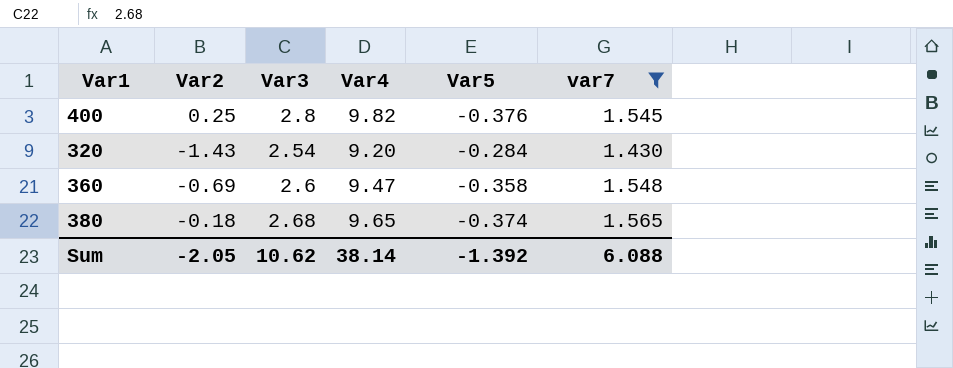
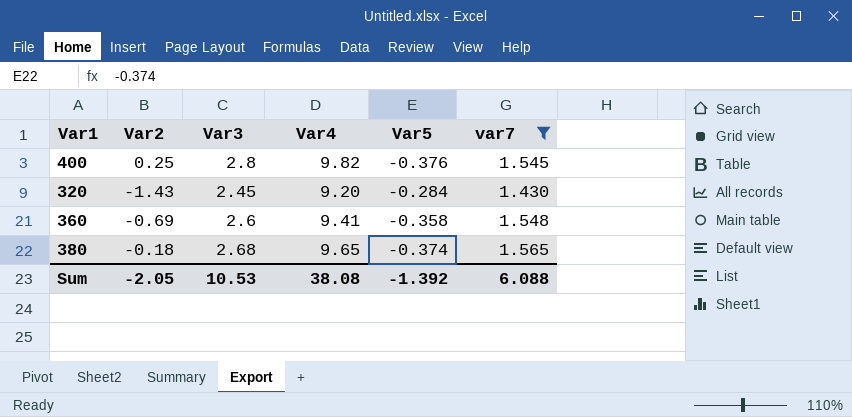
320 | Var3: 2.54 -> 2.45
360 | Var4: 9.47 -> 9.41
Sum | Var3: 10.62 -> 10.53
Sum | Var4: 38.14 -> 38.08

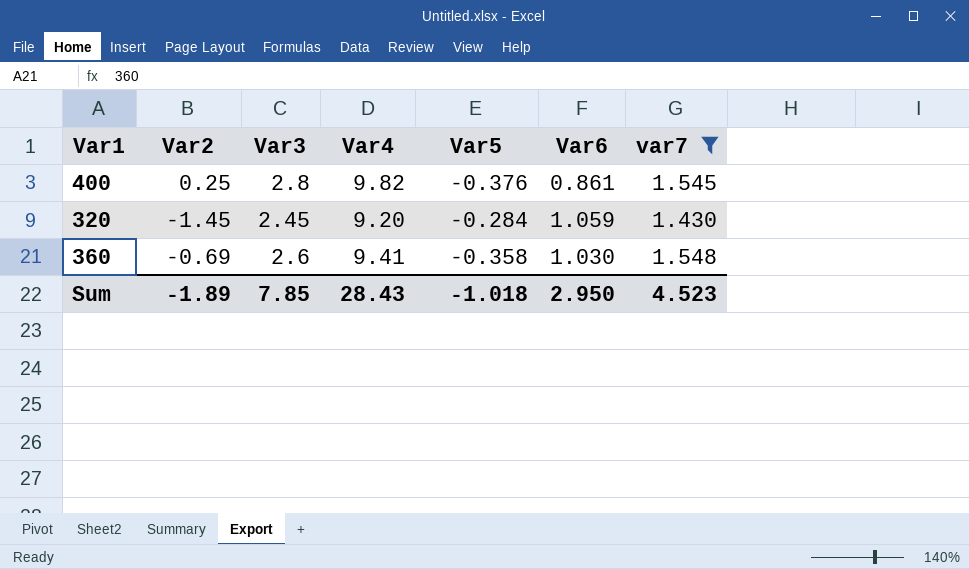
column Var6 | position: none -> 6
row 380: -0.18 | 2.68 | 9.65 | -0.374 | 1.565 -> none
320 | Var2: -1.43 -> -1.45
Sum | Var2: -2.05 -> -1.89
Sum | Var3: 10.53 -> 7.85
Sum | Var4: 38.08 -> 28.43
Sum | Var5: -1.392 -> -1.018
Sum | var7: 6.088 -> 4.523

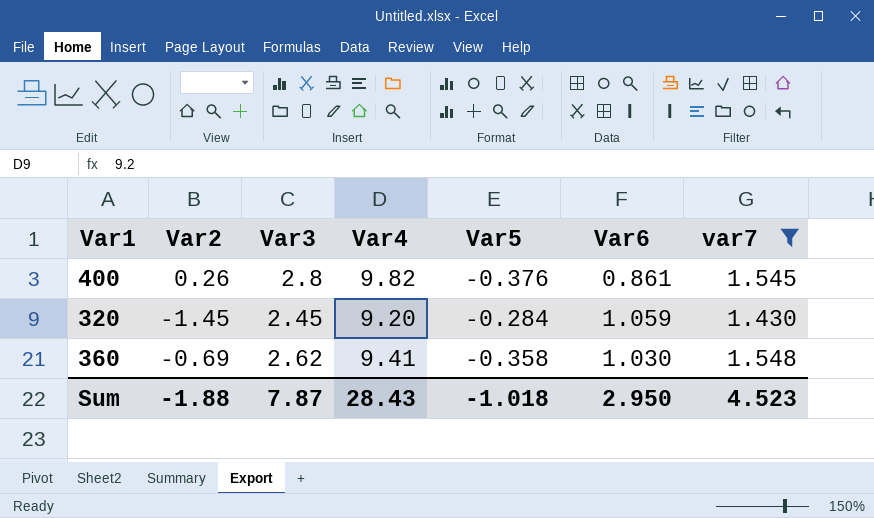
400 | Var2: 0.25 -> 0.26
360 | Var3: 2.6 -> 2.62
Sum | Var2: -1.89 -> -1.88
Sum | Var3: 7.85 -> 7.87

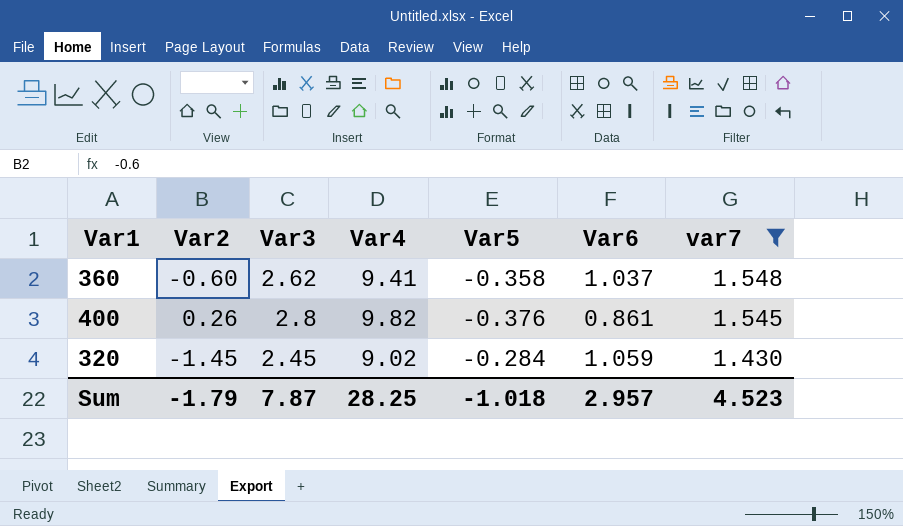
row order: none -> var7 descending
360 | Var2: -0.69 -> -0.60
360 | Var6: 1.030 -> 1.037
320 | Var4: 9.20 -> 9.02
Sum | Var2: -1.88 -> -1.79
Sum | Var4: 28.43 -> 28.25
Sum | Var6: 2.950 -> 2.957

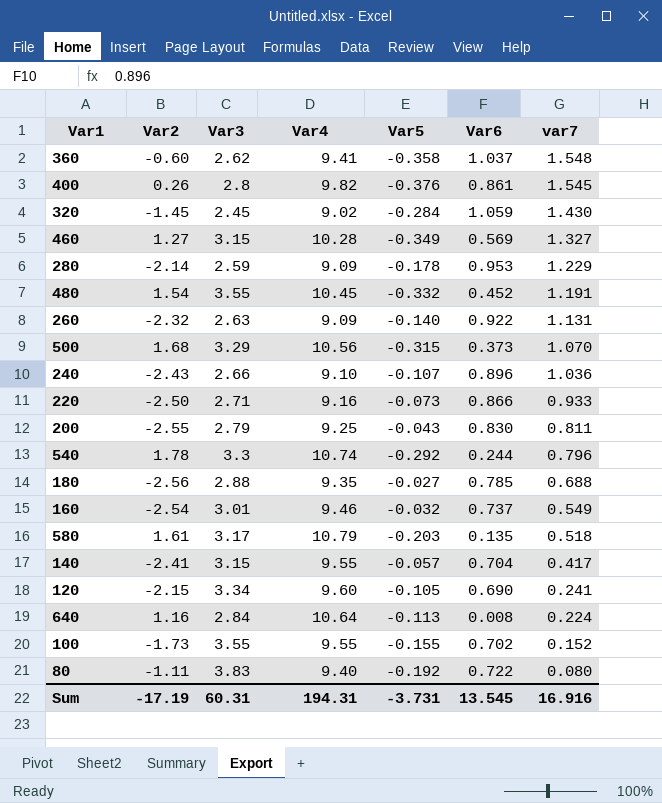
filter: var7 >= 1.430 -> none
Sum | Var2: -1.79 -> -17.19
Sum | Var3: 7.87 -> 60.31
Sum | Var4: 28.25 -> 194.31
Sum | Var5: -1.018 -> -3.731
Sum | Var6: 2.957 -> 13.545
Sum | var7: 4.523 -> 16.916

